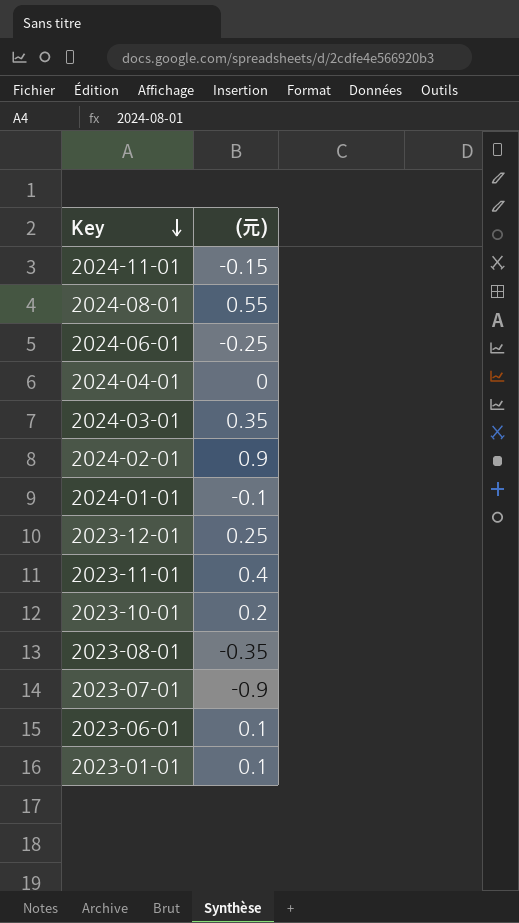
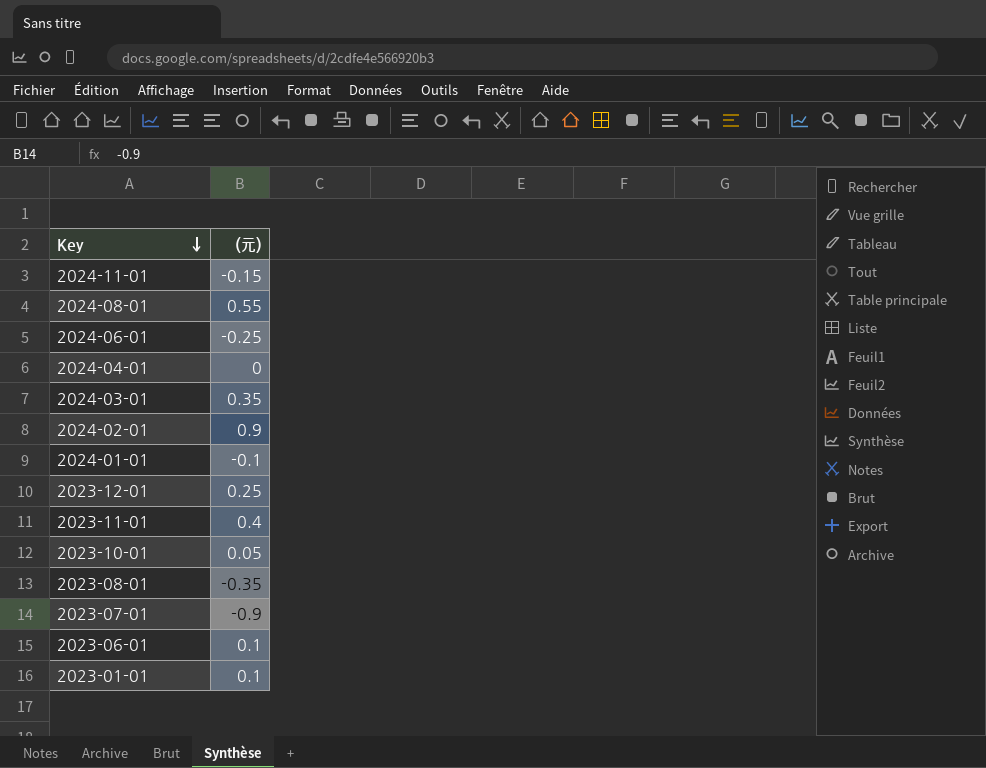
2023-10-01 | (元): 0.2 -> 0.05

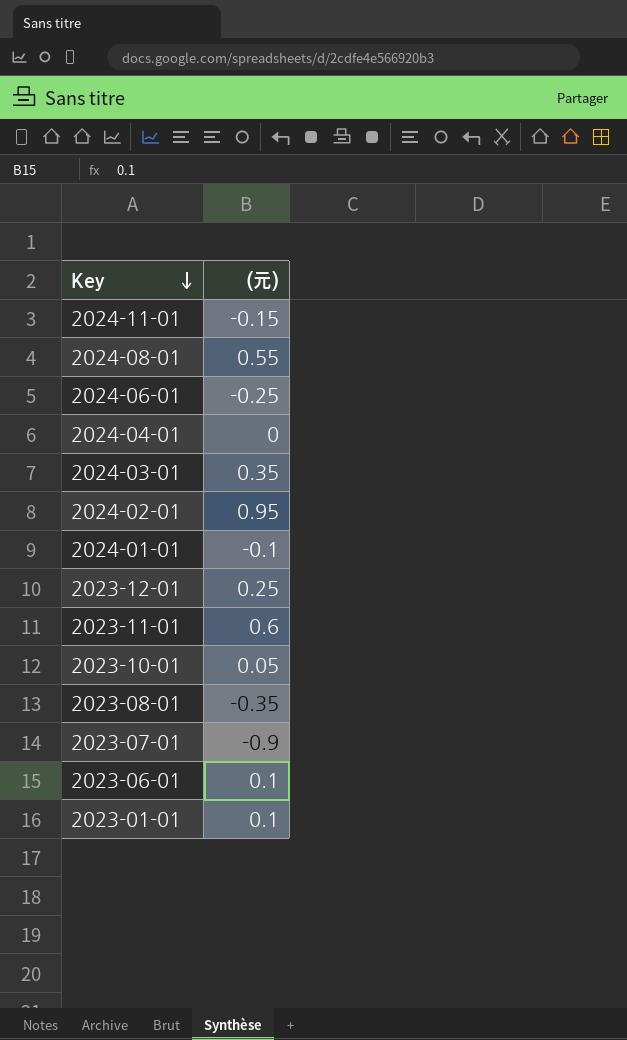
2024-02-01 | (元): 0.9 -> 0.95
2023-11-01 | (元): 0.4 -> 0.6

